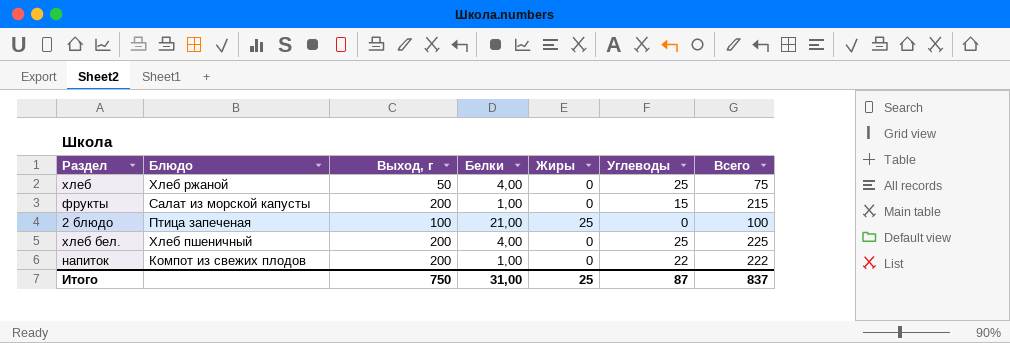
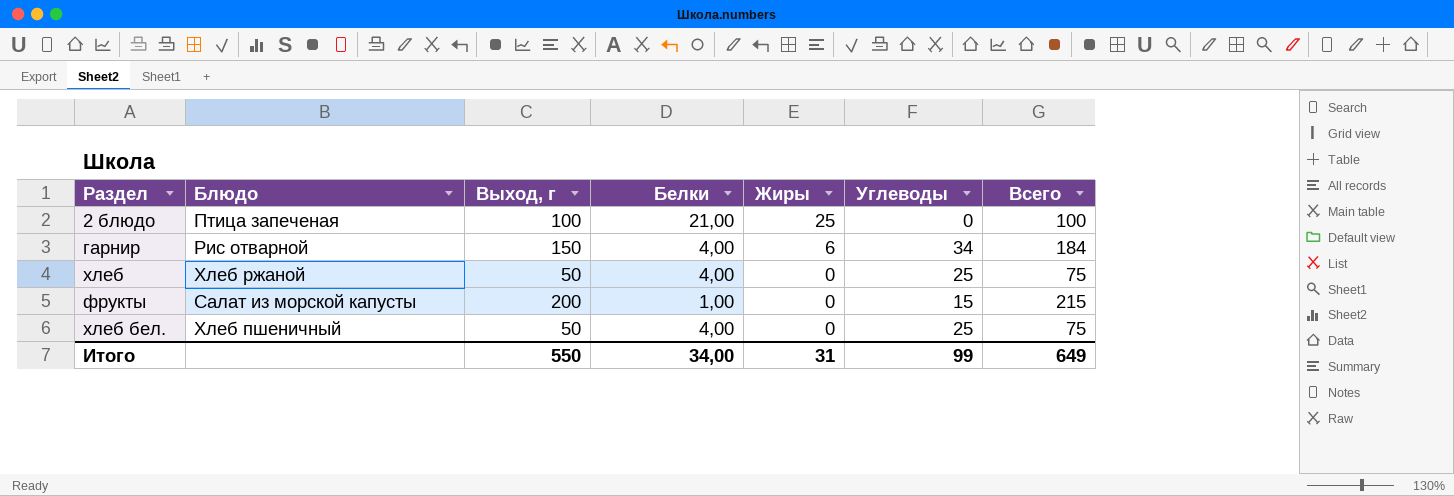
row order: none -> Жиры descending
row напиток: Компот из свежих плодов | 200 | 1,00 | 0 | 22 | 222 -> none
row гарнир: none -> Рис отварной | 150 | 4,00 | 6 | 34 | 184
хлеб бел. | Выход, г: 200 -> 50
хлеб бел. | Всего: 225 -> 75
Итого | Выход, г: 750 -> 550
Итого | Белки: 31,00 -> 34,00
Итого | Жиры: 25 -> 31
Итого | Углеводы: 87 -> 99
Итого | Всего: 837 -> 649

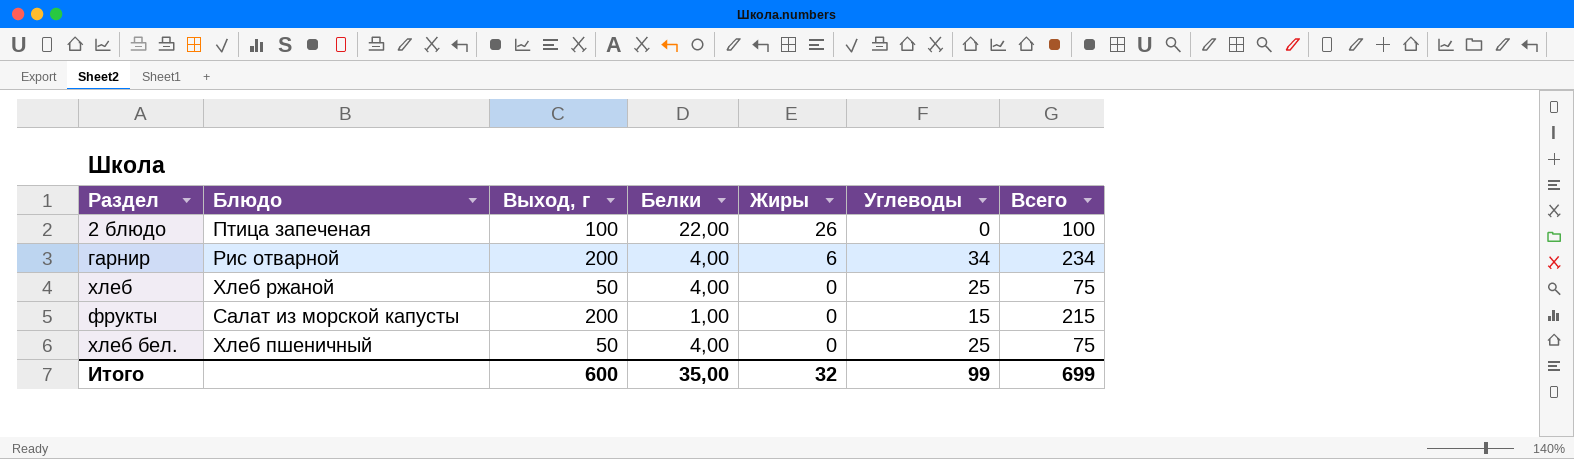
2 блюдо | Белки: 21,00 -> 22,00
2 блюдо | Жиры: 25 -> 26
гарнир | Выход, г: 150 -> 200
гарнир | Всего: 184 -> 234
Итого | Выход, г: 550 -> 600
Итого | Белки: 34,00 -> 35,00
Итого | Жиры: 31 -> 32
Итого | Всего: 649 -> 699

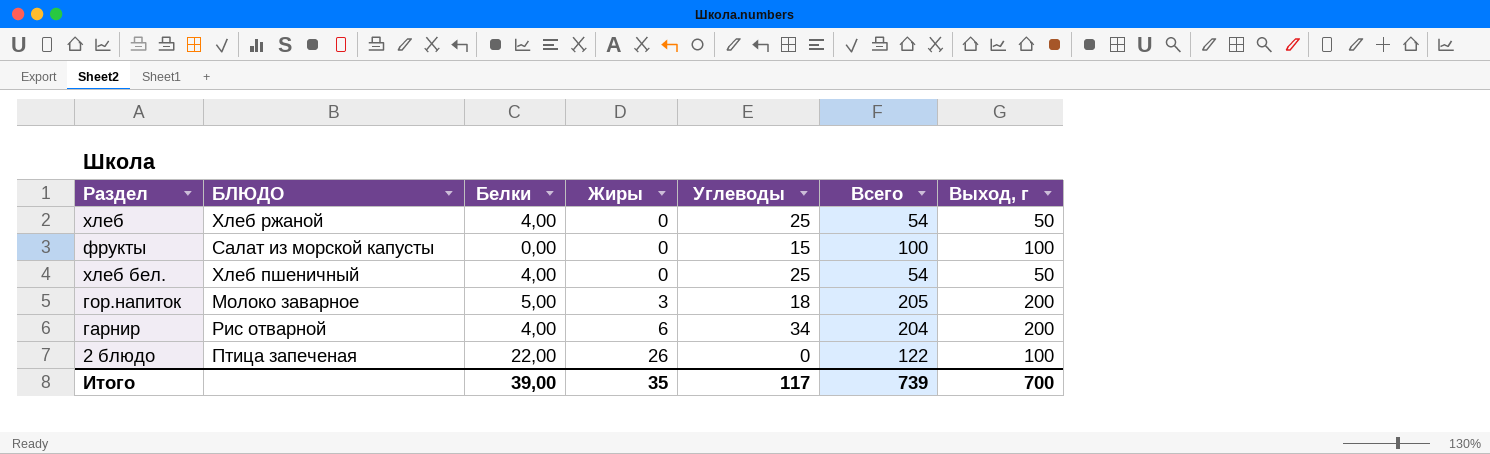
row order: Жиры descending -> Жиры ascending
column name: Блюдо -> БЛЮДО
column Всего | formula: [Выход, г] + [Углеводы] -> [Белки] + [Выход, г]
column Выход, г | position: 3 -> 7
фрукты | Белки: 1,00 -> 0,00
фрукты | Выход, г: 200 -> 100
row гор.напиток: none -> Молоко заварное | 5,00 | 3 | 18 | 205 | 200
Итого | Белки: 35,00 -> 39,00
Итого | Жиры: 32 -> 35
Итого | Углеводы: 99 -> 117
Итого | Всего: 699 -> 739
Итого | Выход, г: 600 -> 700

